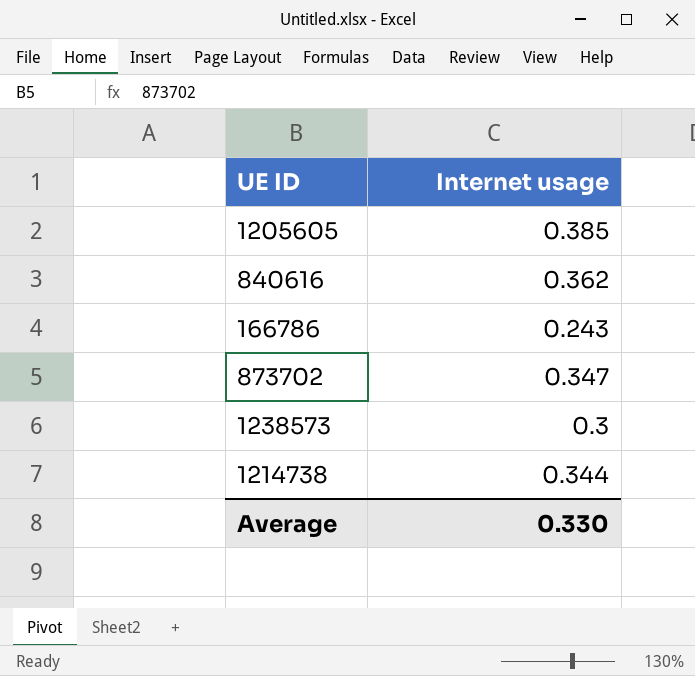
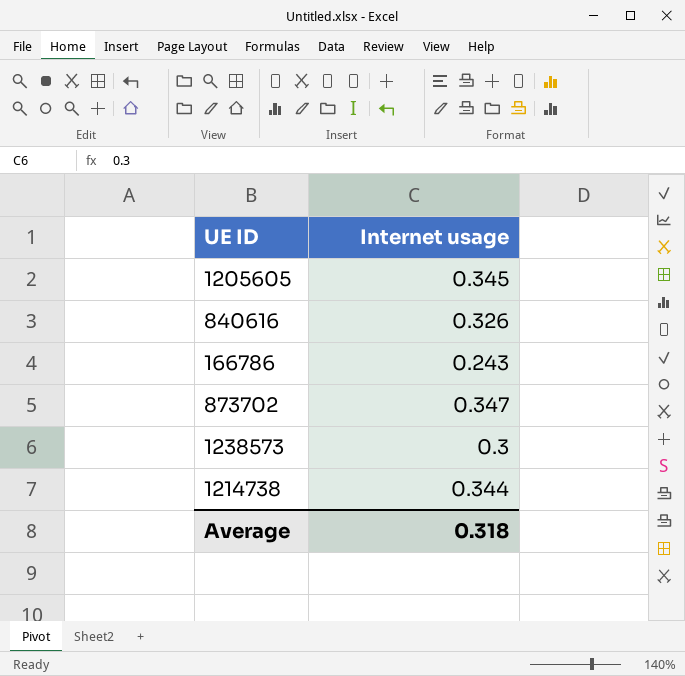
1205605 | Internet usage: 0.385 -> 0.345
840616 | Internet usage: 0.362 -> 0.326
Average | Internet usage: 0.330 -> 0.318

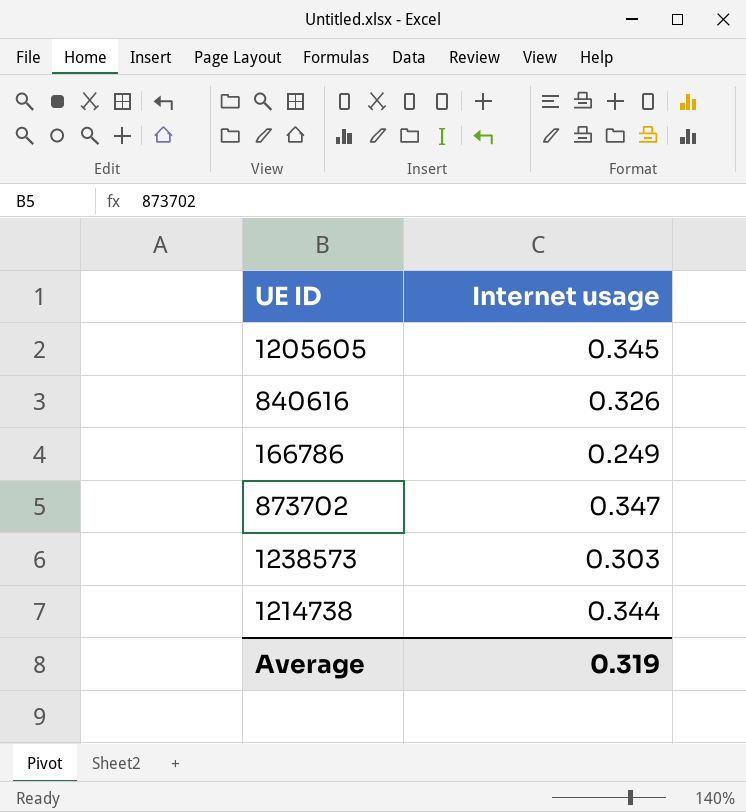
166786 | Internet usage: 0.243 -> 0.249
1238573 | Internet usage: 0.3 -> 0.303
Average | Internet usage: 0.318 -> 0.319

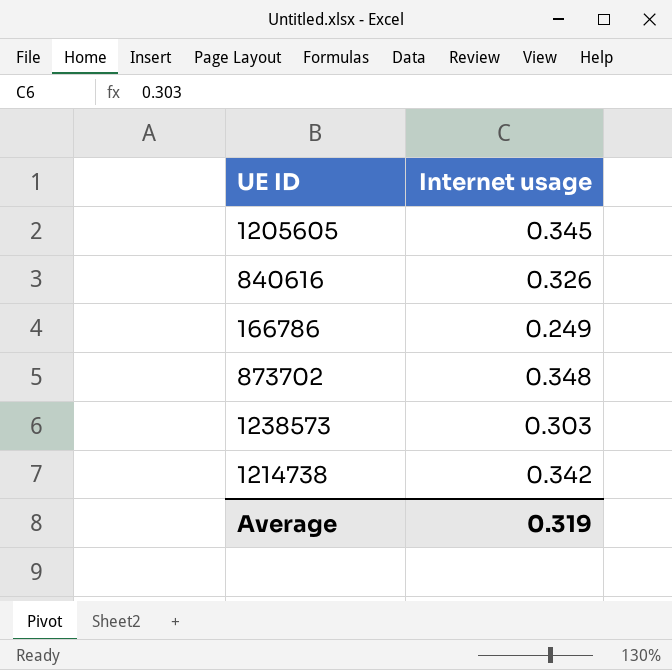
873702 | Internet usage: 0.347 -> 0.348
1214738 | Internet usage: 0.344 -> 0.342

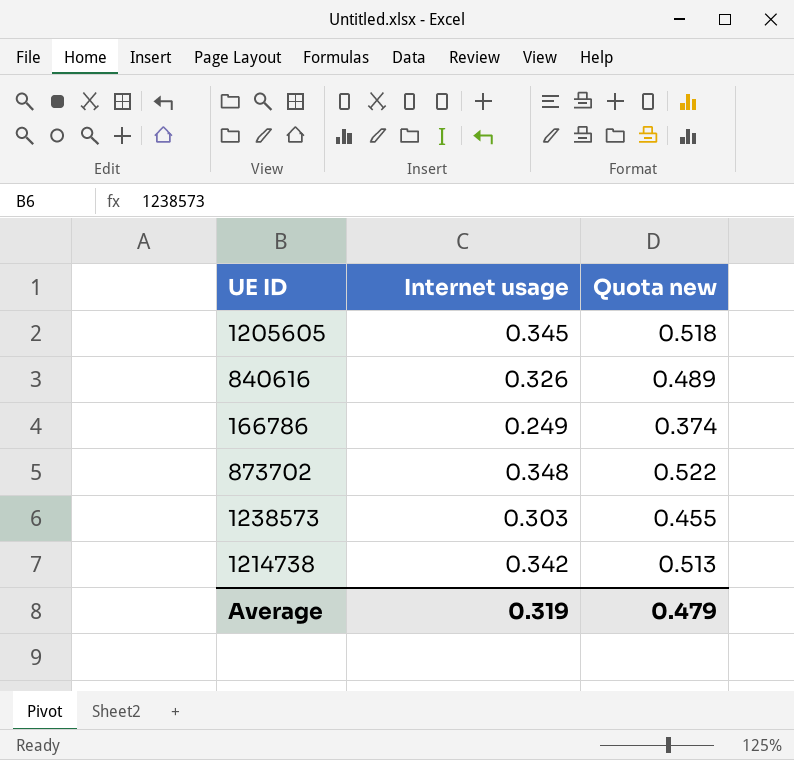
column Quota new | formula: none -> [Internet usage] * 1.5

